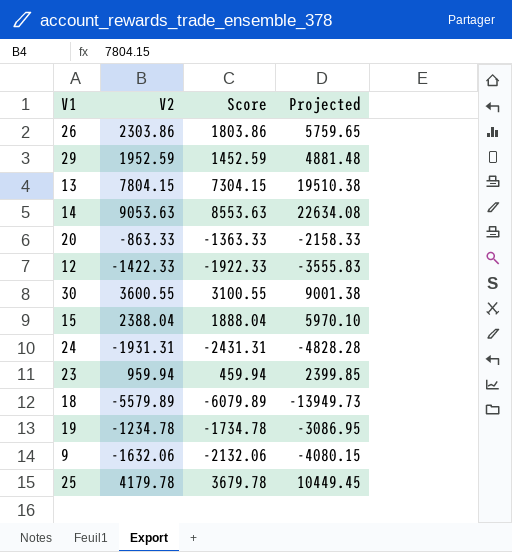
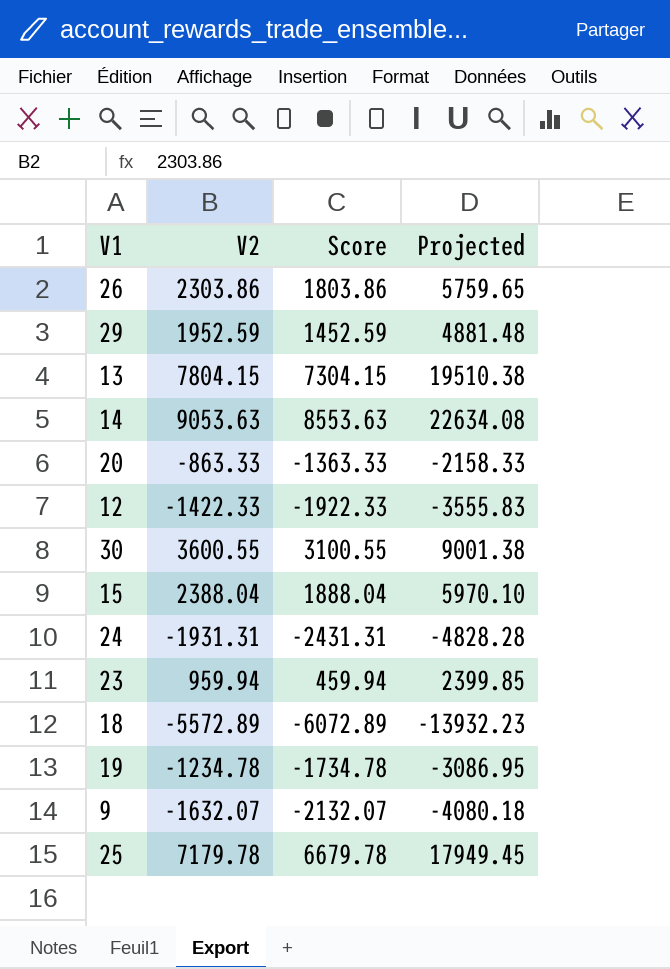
18 | V2: -5579.89 -> -5572.89
18 | Score: -6079.89 -> -6072.89
18 | Projected: -13949.73 -> -13932.23
9 | V2: -1632.06 -> -1632.07
9 | Score: -2132.06 -> -2132.07
9 | Projected: -4080.15 -> -4080.18
25 | V2: 4179.78 -> 7179.78
25 | Score: 3679.78 -> 6679.78
25 | Projected: 10449.45 -> 17949.45

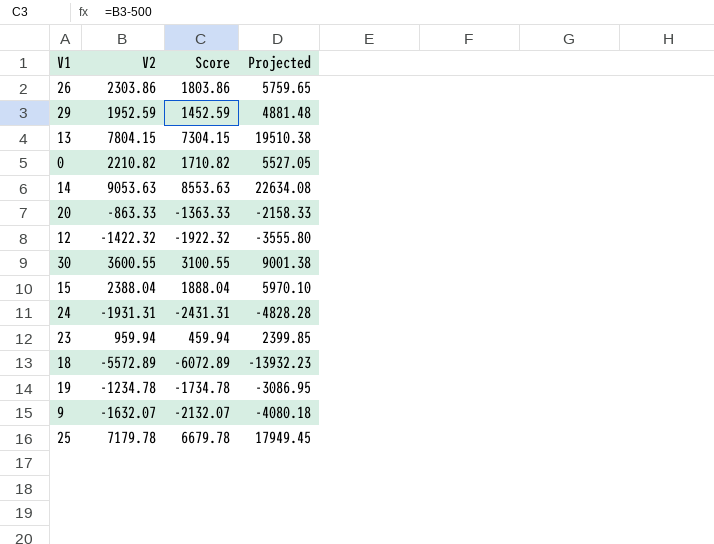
row 0: none -> 2210.82 | 1710.82 | 5527.05
12 | V2: -1422.33 -> -1422.32
12 | Score: -1922.33 -> -1922.32
12 | Projected: -3555.83 -> -3555.80

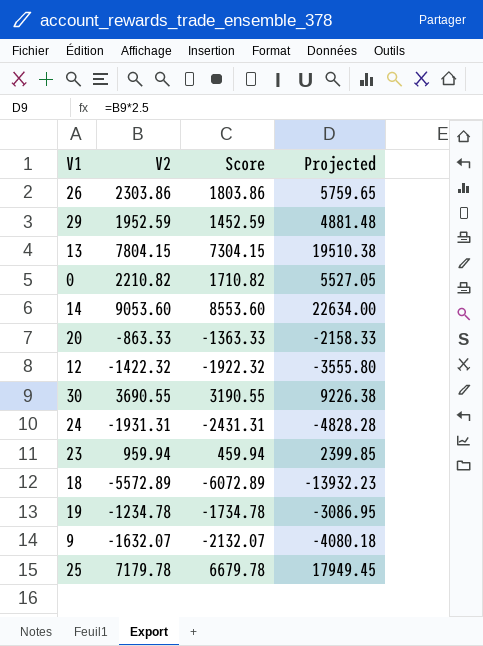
row 15: 2388.04 | 1888.04 | 5970.10 -> none
14 | V2: 9053.63 -> 9053.60
14 | Score: 8553.63 -> 8553.60
14 | Projected: 22634.08 -> 22634.00
30 | V2: 3600.55 -> 3690.55
30 | Score: 3100.55 -> 3190.55
30 | Projected: 9001.38 -> 9226.38

